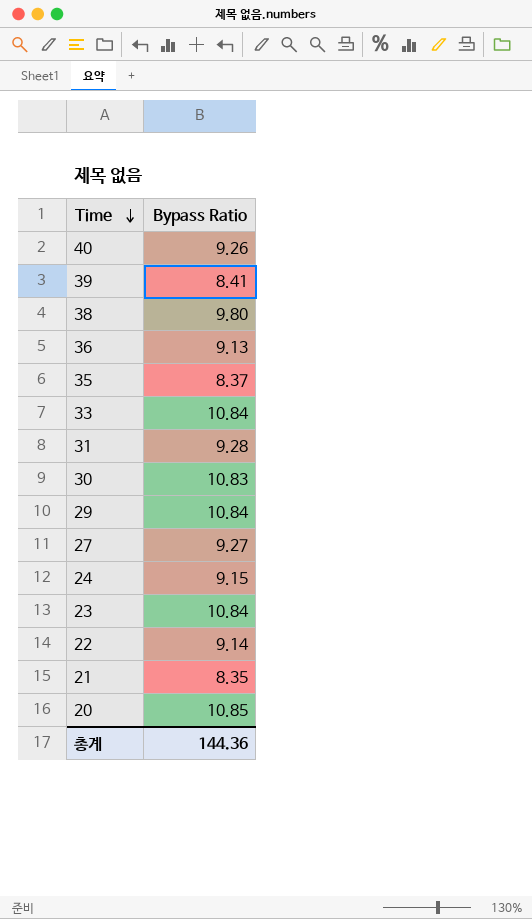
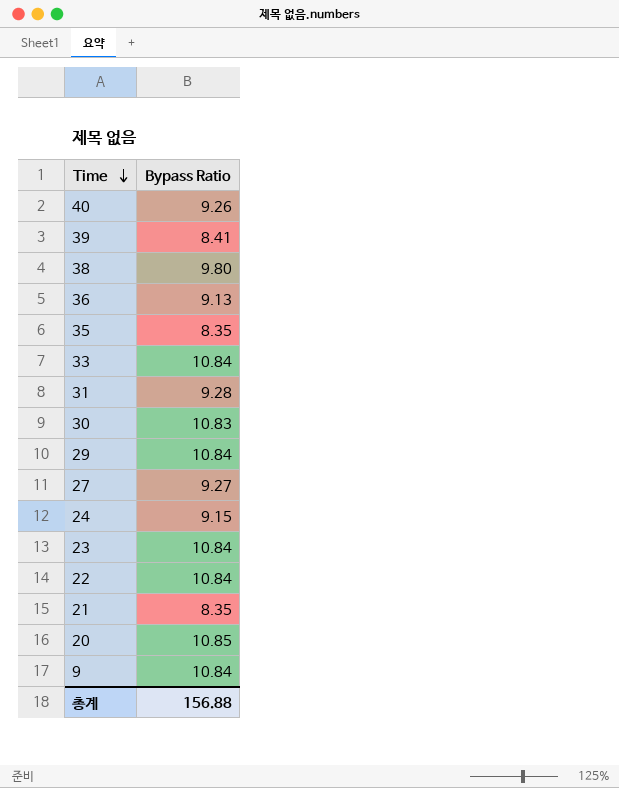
35 | Bypass Ratio: 8.37 -> 8.35
22 | Bypass Ratio: 9.14 -> 10.84
row 9: none -> 10.84
총계 | Bypass Ratio: 144.36 -> 156.88

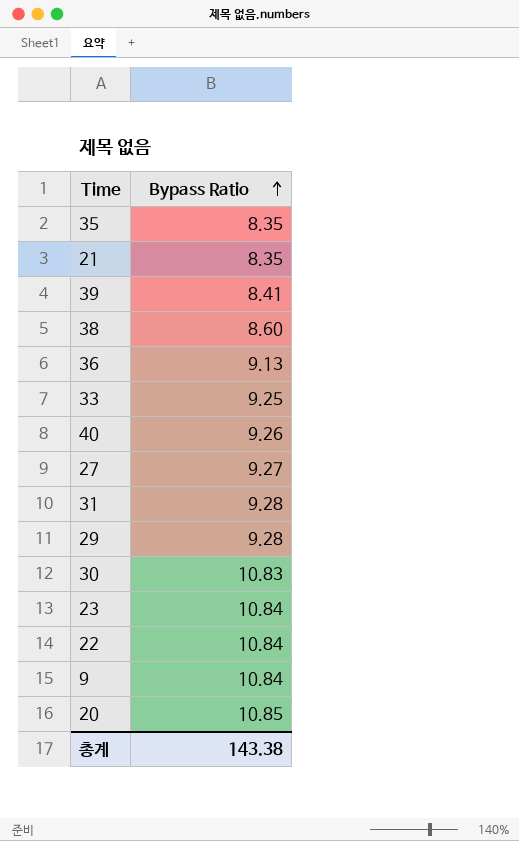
row order: Time descending -> Bypass Ratio ascending
row 24: 9.15 -> none
38 | Bypass Ratio: 9.80 -> 8.60
33 | Bypass Ratio: 10.84 -> 9.25
29 | Bypass Ratio: 10.84 -> 9.28
총계 | Bypass Ratio: 156.88 -> 143.38

